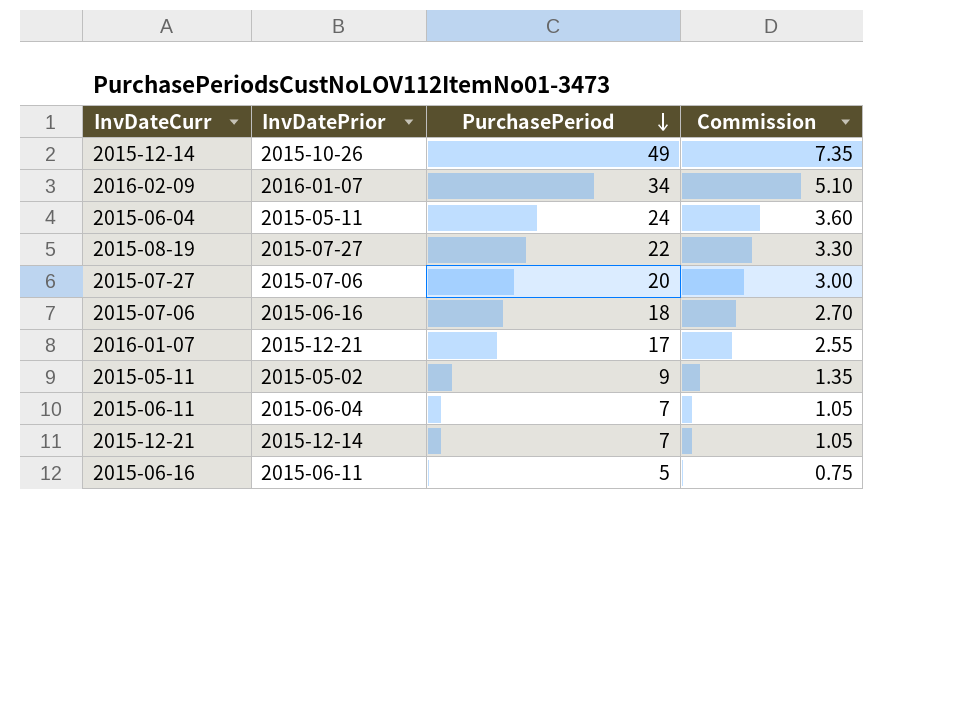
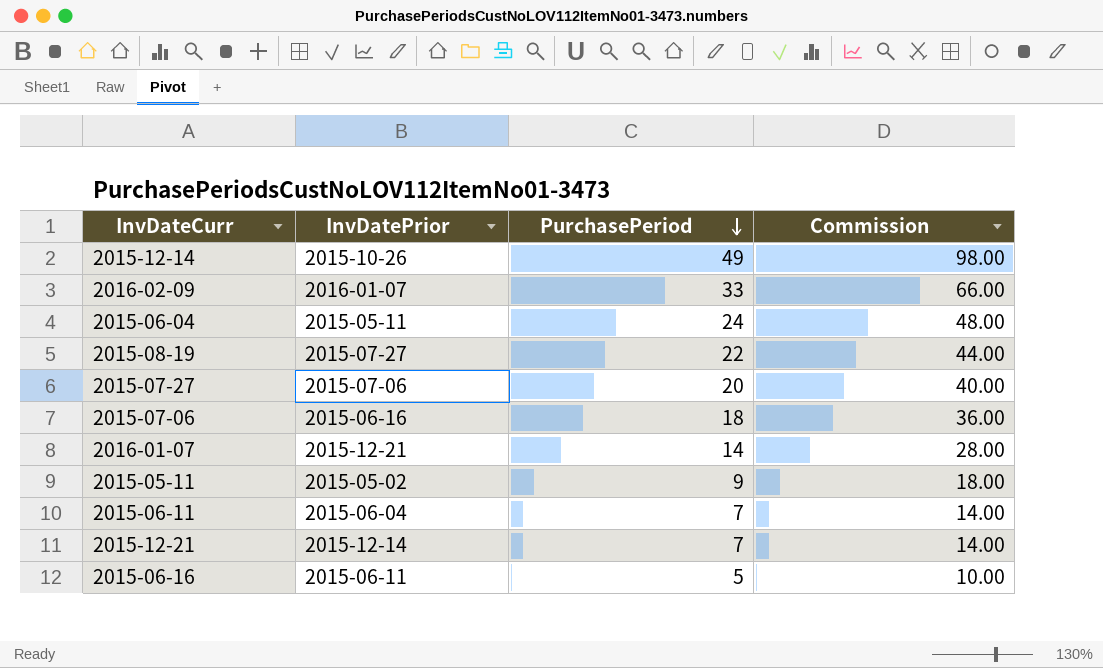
column Commission | formula: [PurchasePeriod] * 0.15 -> [PurchasePeriod] * 2
2016-02-09 | PurchasePeriod: 34 -> 33
2016-01-07 | PurchasePeriod: 17 -> 14

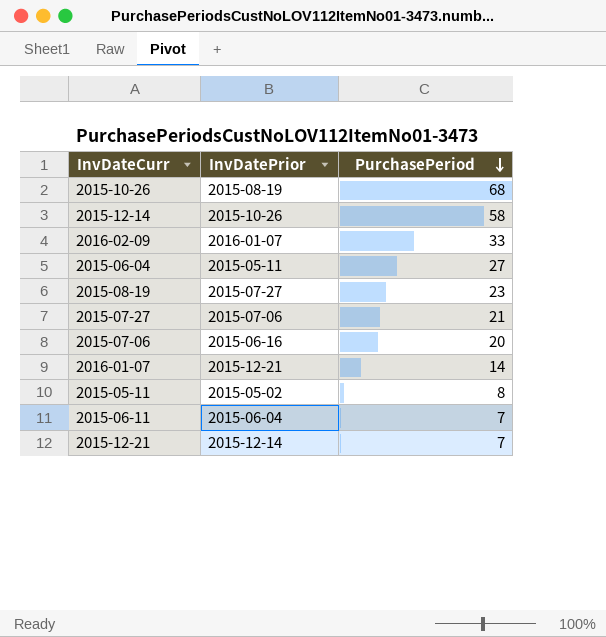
column Commission | formula: [PurchasePeriod] * 2 -> none
row 2015-06-16: 2015-06-11 | 5 | 10.00 -> none
row 2015-10-26: none -> 2015-08-19 | 68
2015-12-14 | PurchasePeriod: 49 -> 58
2015-06-04 | PurchasePeriod: 24 -> 27
2015-08-19 | PurchasePeriod: 22 -> 23
2015-07-27 | PurchasePeriod: 20 -> 21
2015-07-06 | PurchasePeriod: 18 -> 20
2015-05-11 | PurchasePeriod: 9 -> 8

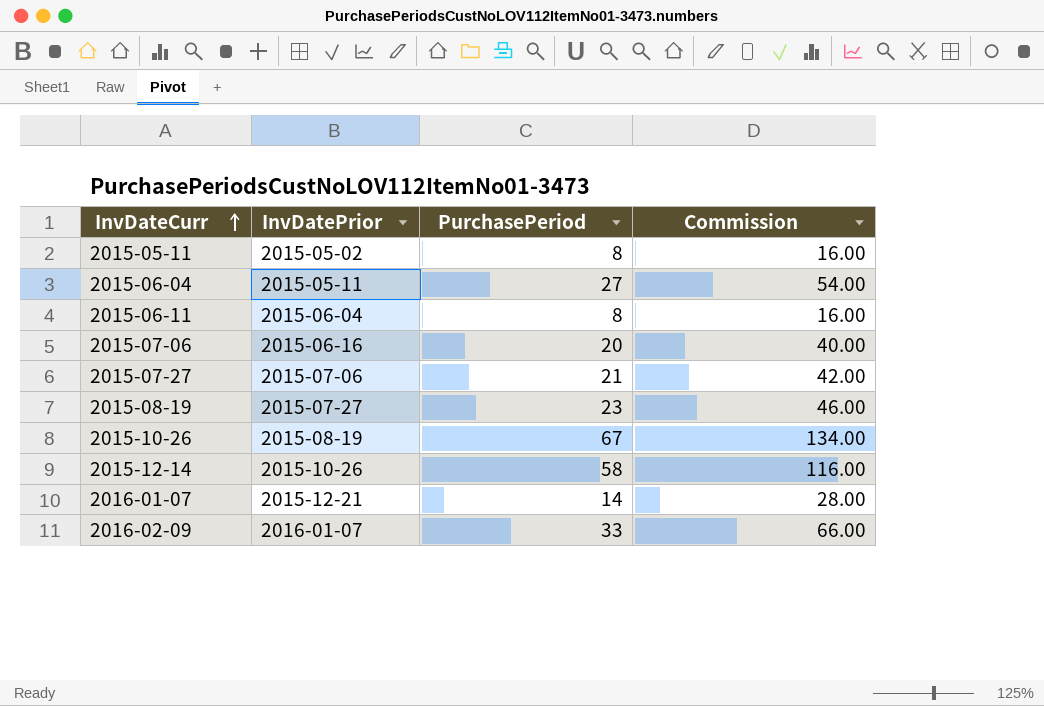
row order: PurchasePeriod descending -> InvDateCurr ascending
column Commission | formula: none -> [PurchasePeriod] * 2
row 2015-12-21: 2015-12-14 | 7 -> none
2015-06-11 | PurchasePeriod: 7 -> 8
2015-10-26 | PurchasePeriod: 68 -> 67

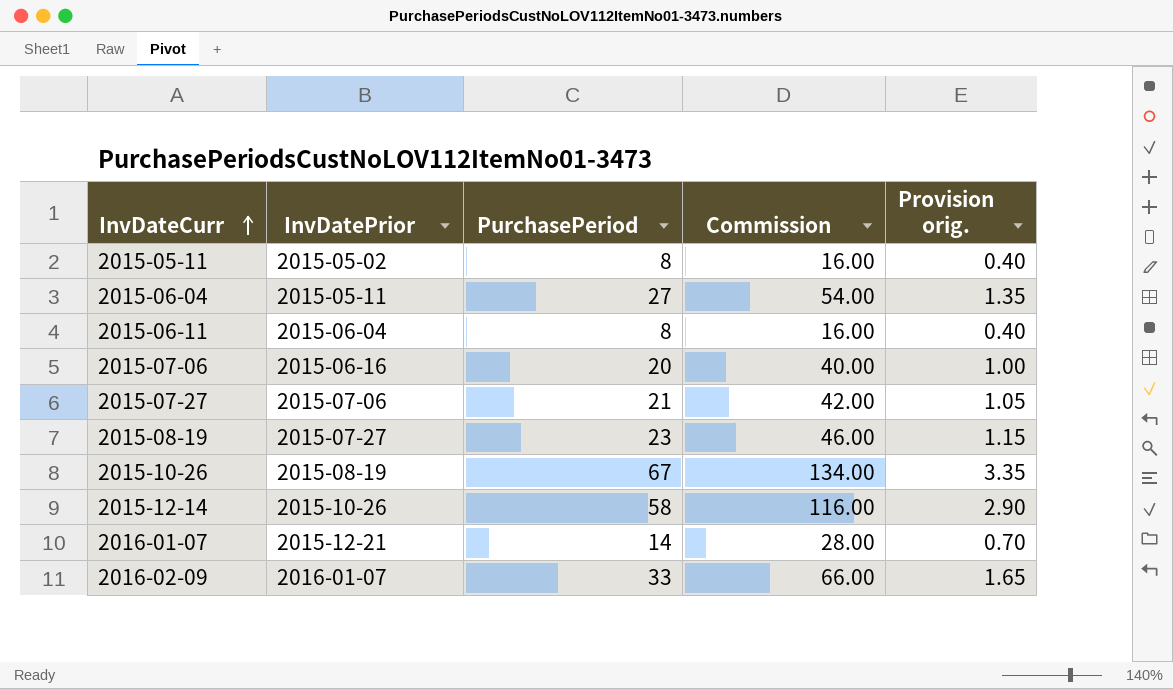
column Provision orig. | formula: none -> [PurchasePeriod] * 0.05

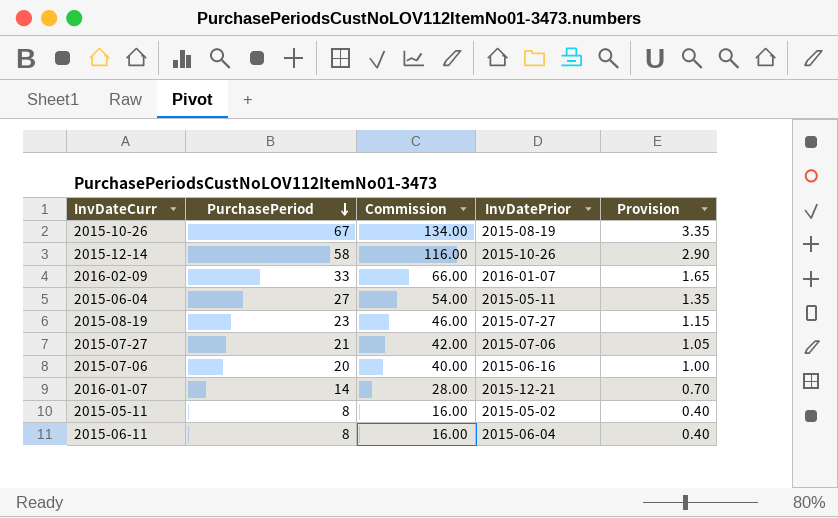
row order: InvDateCurr ascending -> PurchasePeriod descending
column InvDatePrior | position: 2 -> 4
column name: Provision orig. -> Provision

